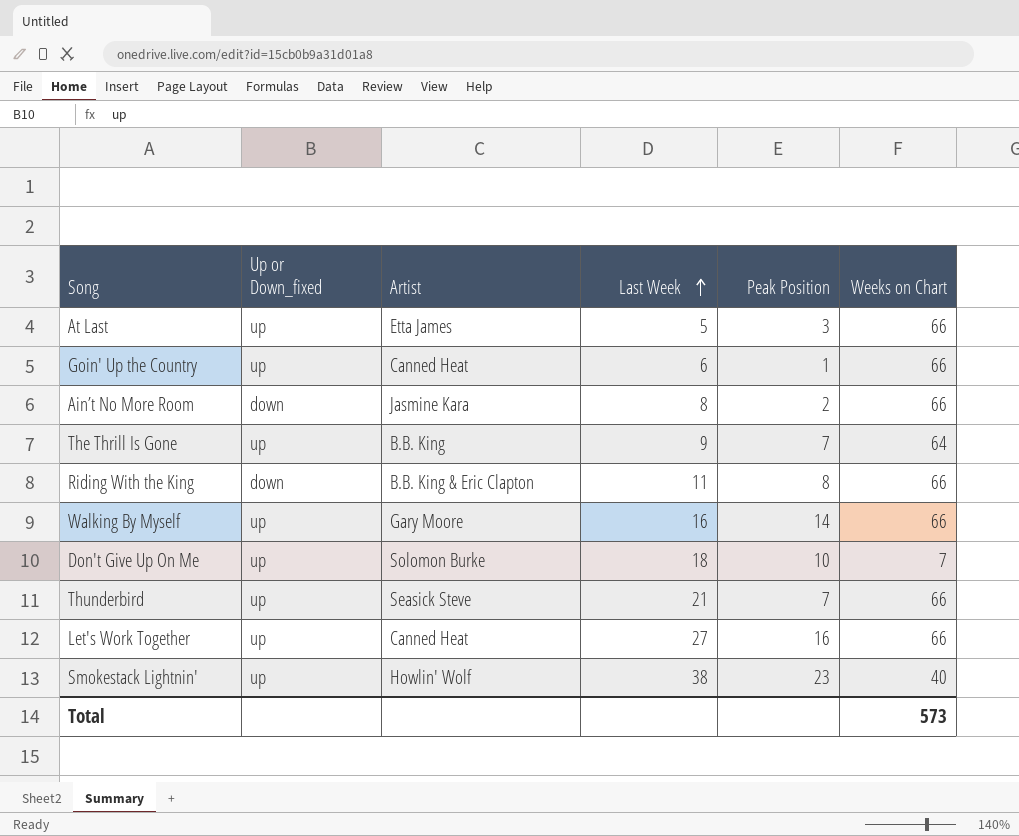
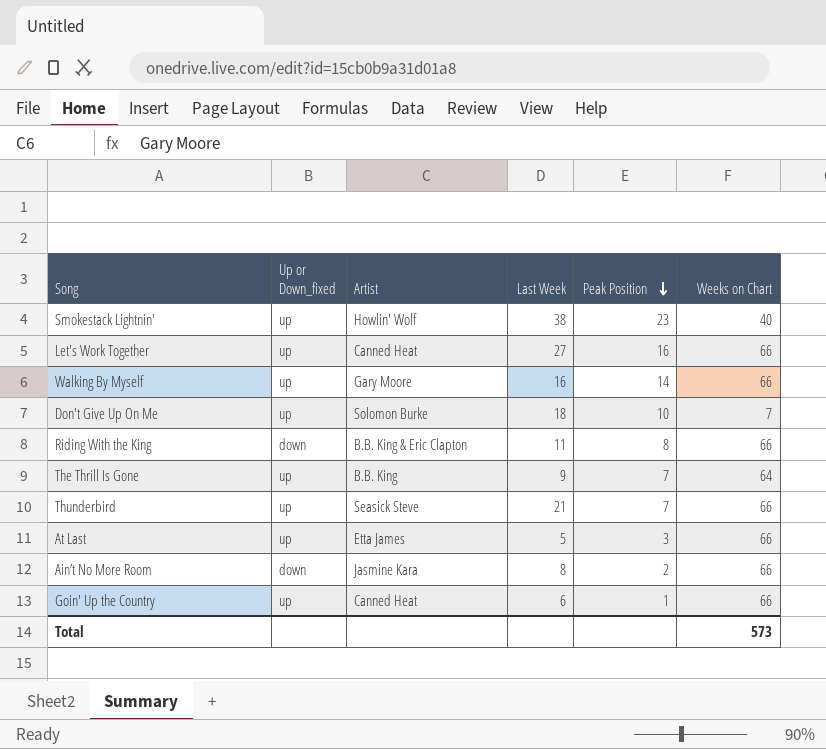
row order: Last Week ascending -> Peak Position descending

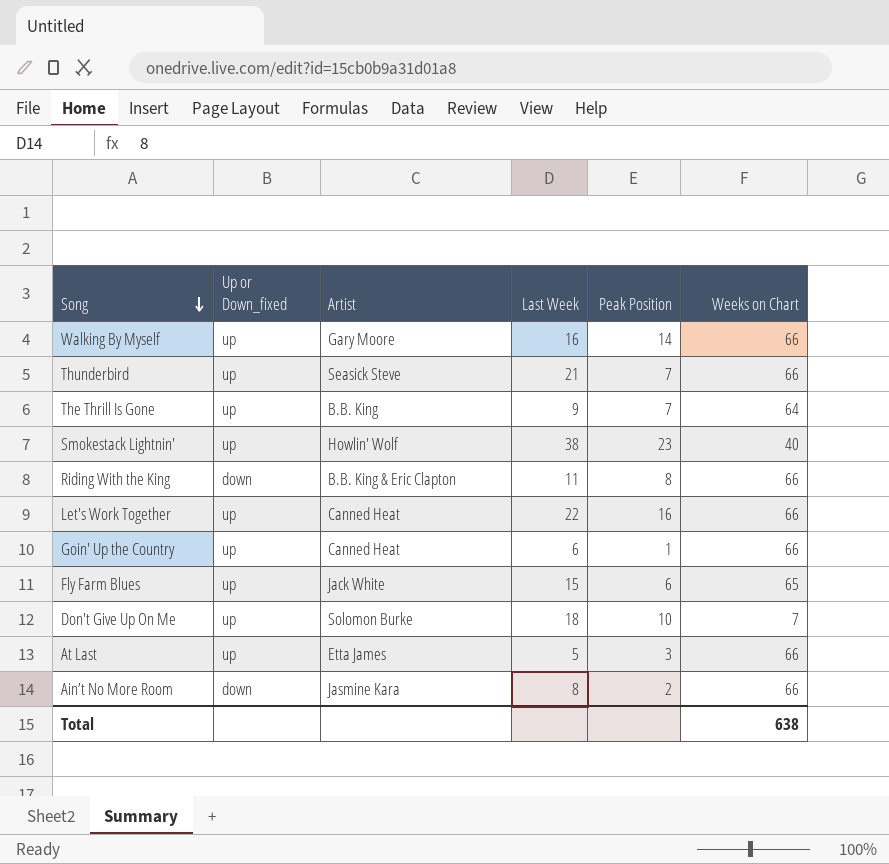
row order: Peak Position descending -> Song descending
Let's Work Together | Last Week: 27 -> 22
row Fly Farm Blues: none -> up | Jack White | 15 | 6 | 65
Total | Weeks on Chart: 573 -> 638

